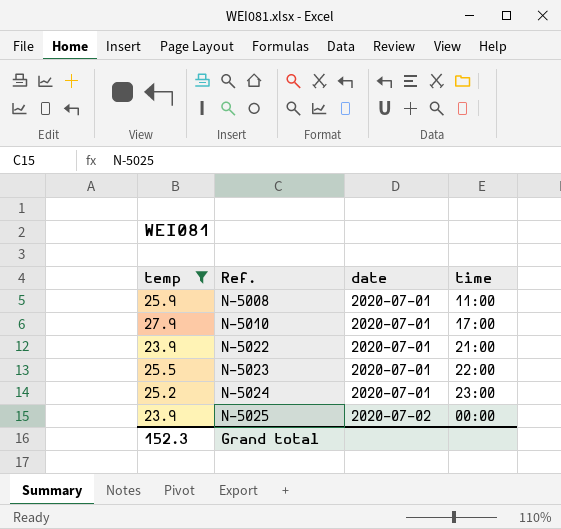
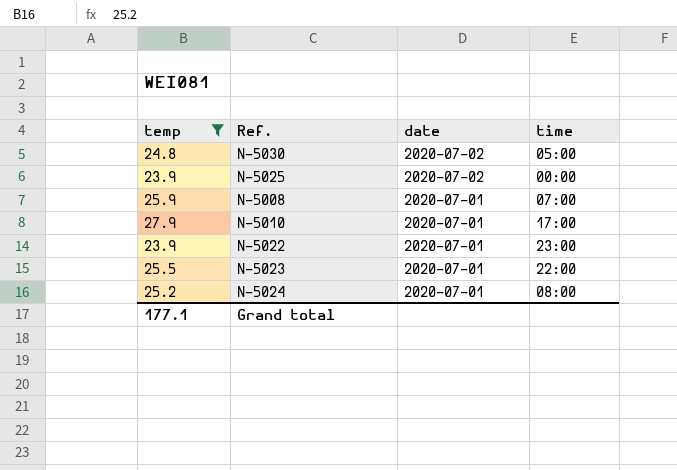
row order: Ref. ascending -> date descending
row N-5030: none -> 24.8 | 2020-07-02 | 05:00
N-5008 | time: 11:00 -> 07:00
N-5022 | time: 21:00 -> 23:00
N-5024 | time: 23:00 -> 08:00
Grand total | temp: 152.3 -> 177.1

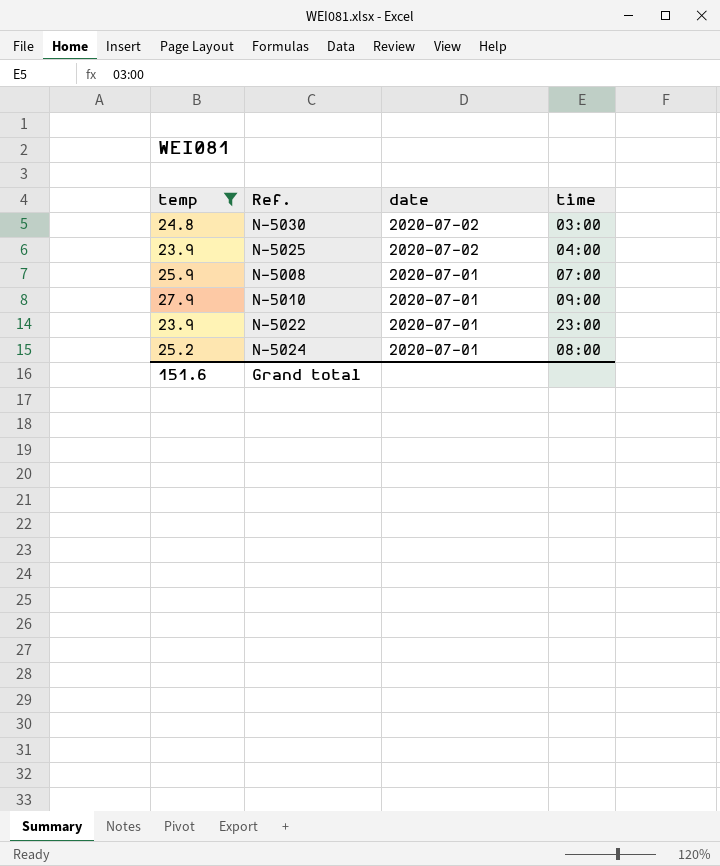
row N-5023: 25.5 | 2020-07-01 | 22:00 -> none
N-5030 | time: 05:00 -> 03:00
N-5025 | time: 00:00 -> 04:00
N-5010 | time: 17:00 -> 09:00
Grand total | temp: 177.1 -> 151.6

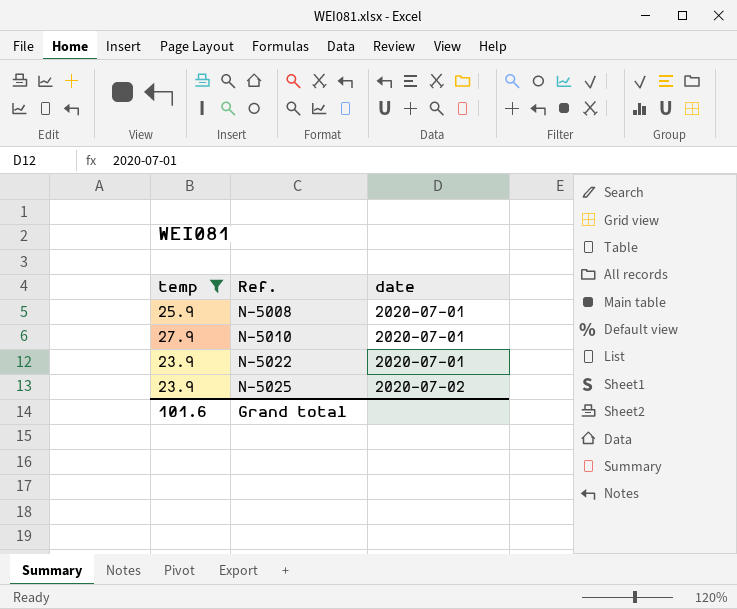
row order: date descending -> Ref. ascending
column time | position: 4 -> none
row N-5030: 24.8 | 2020-07-02 | 03:00 -> none
row N-5024: 25.2 | 2020-07-01 | 08:00 -> none
Grand total | temp: 151.6 -> 101.6

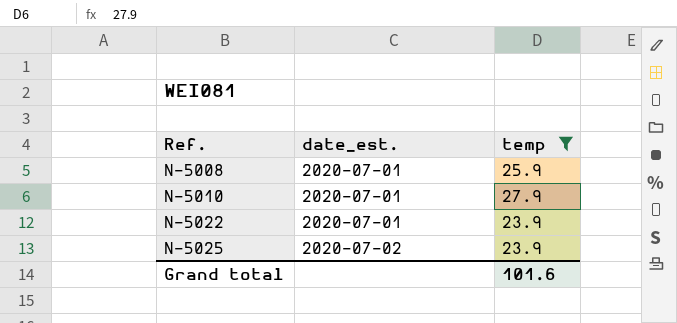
column name: date -> date_est.
column temp | position: 1 -> 3

